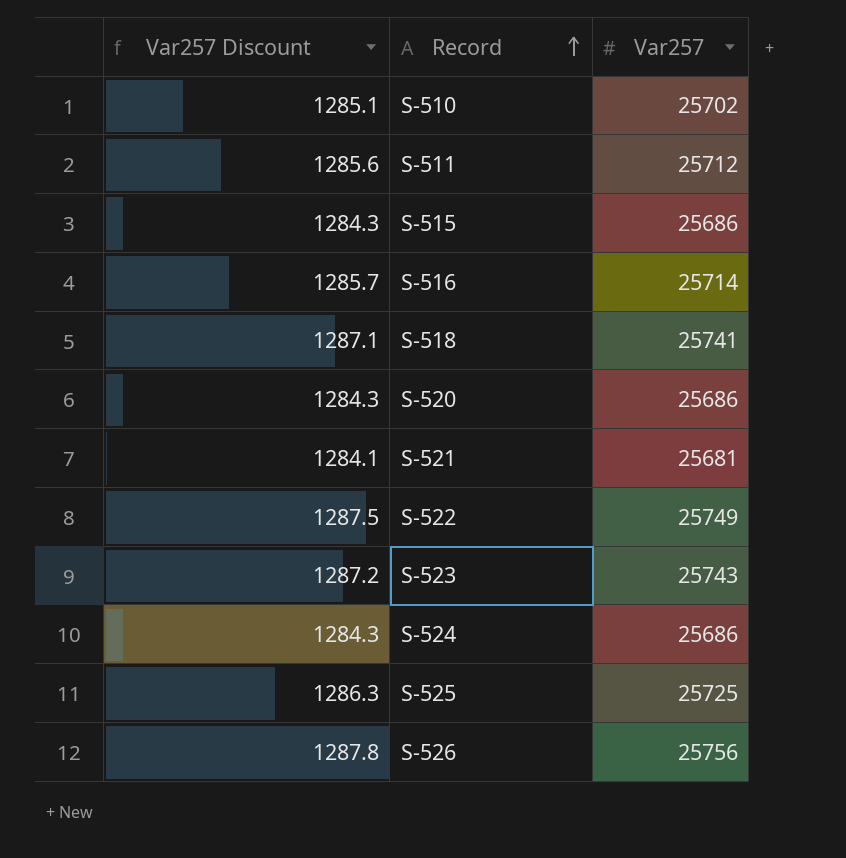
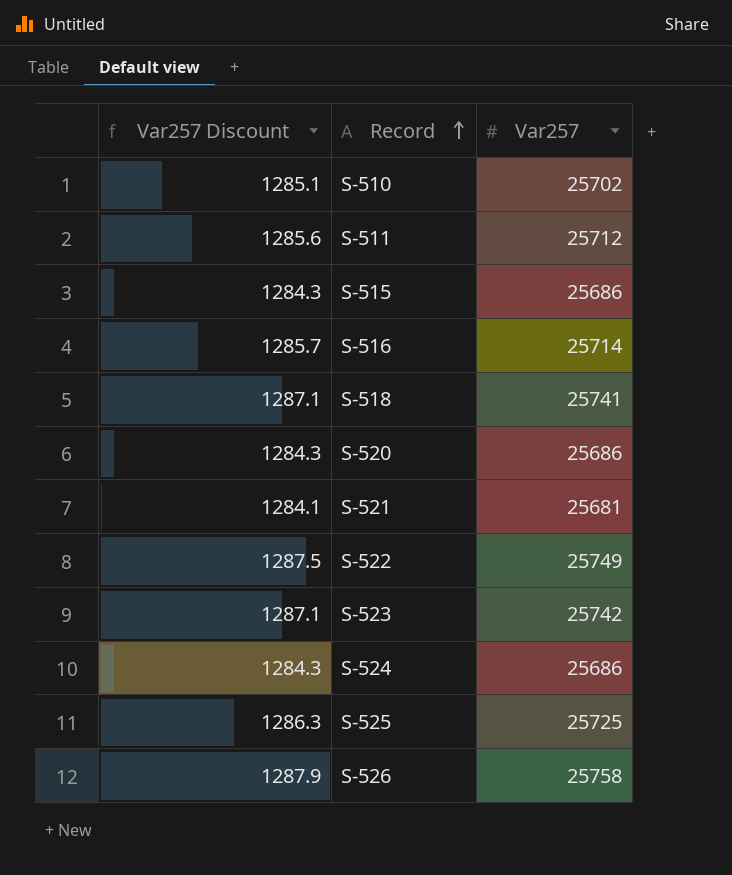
S-523 | Var257 Discount: 1287.2 -> 1287.1
S-523 | Var257: 25743 -> 25742
S-526 | Var257 Discount: 1287.8 -> 1287.9
S-526 | Var257: 25756 -> 25758

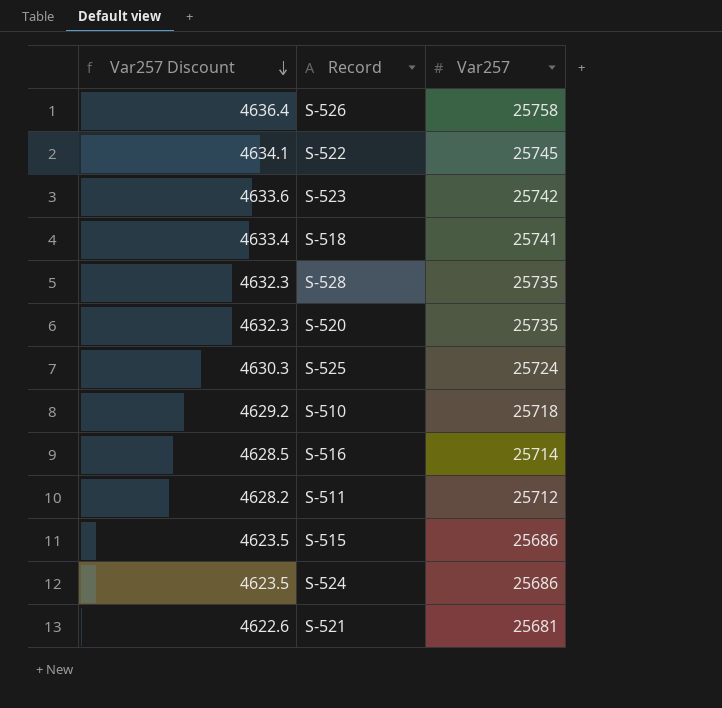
row order: Record ascending -> Var257 Discount descending
column Var257 Discount | formula: [Var257] * 0.05 -> [Var257] * 0.18
S-522 | Var257: 25749 -> 25745
row S-528: none -> 4632.3 | 25735
S-520 | Var257: 25686 -> 25735
S-525 | Var257: 25725 -> 25724
S-510 | Var257: 25702 -> 25718

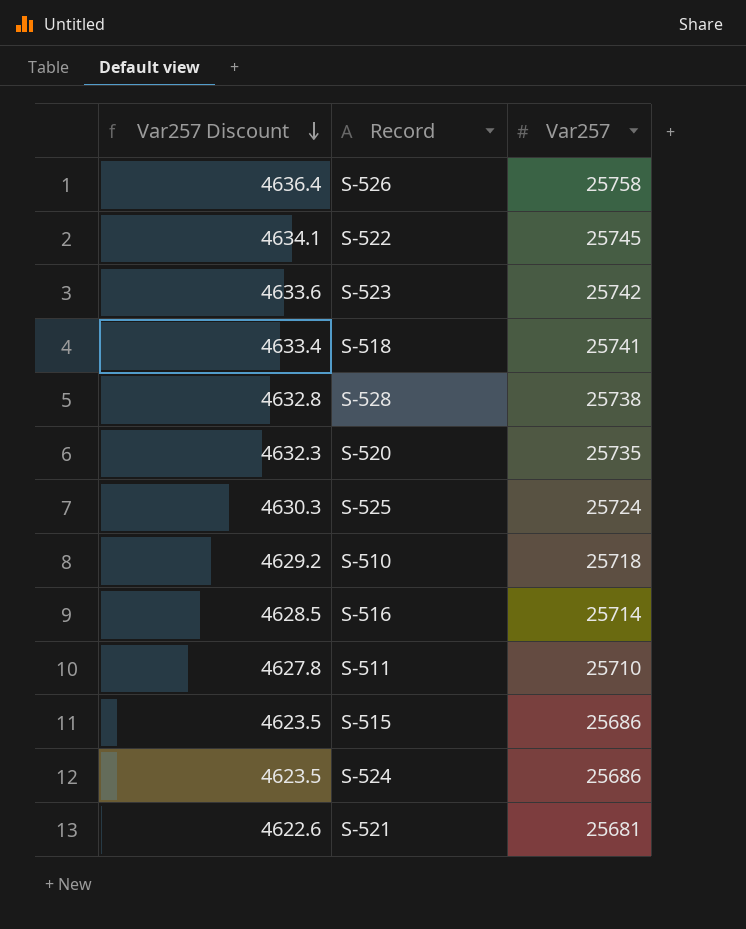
S-528 | Var257 Discount: 4632.3 -> 4632.8
S-528 | Var257: 25735 -> 25738
S-511 | Var257 Discount: 4628.2 -> 4627.8
S-511 | Var257: 25712 -> 25710

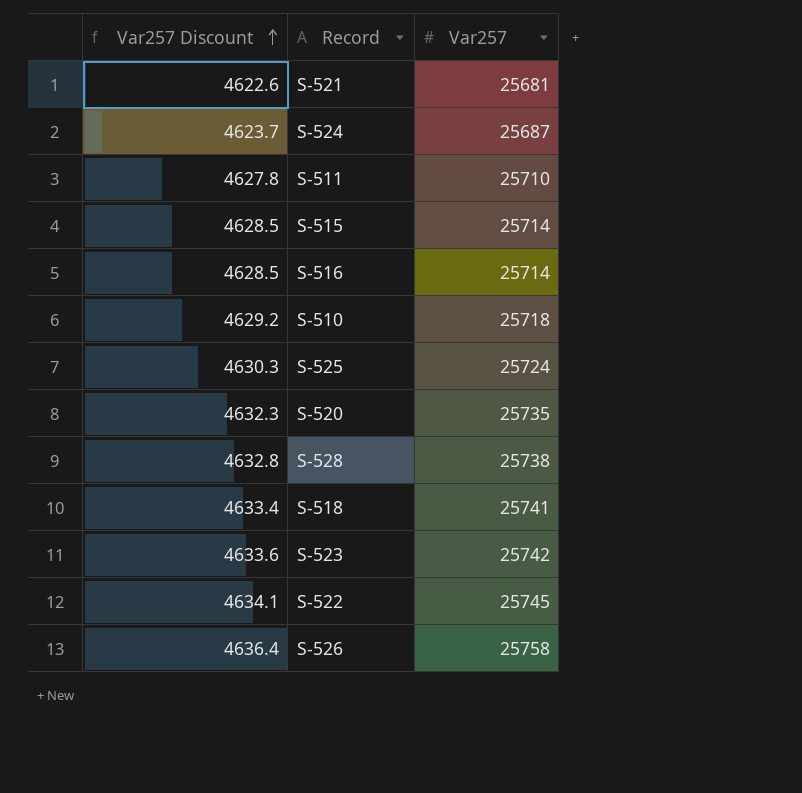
row order: Var257 Discount descending -> Var257 Discount ascending
S-524 | Var257 Discount: 4623.5 -> 4623.7
S-524 | Var257: 25686 -> 25687
S-515 | Var257 Discount: 4623.5 -> 4628.5
S-515 | Var257: 25686 -> 25714

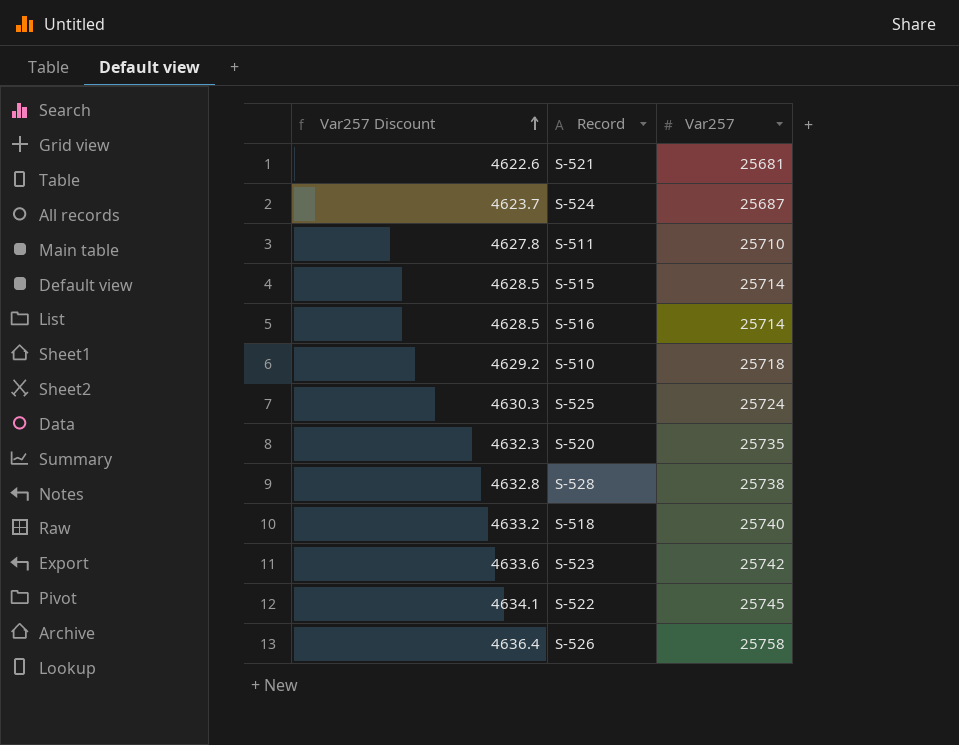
S-518 | Var257 Discount: 4633.4 -> 4633.2
S-518 | Var257: 25741 -> 25740

